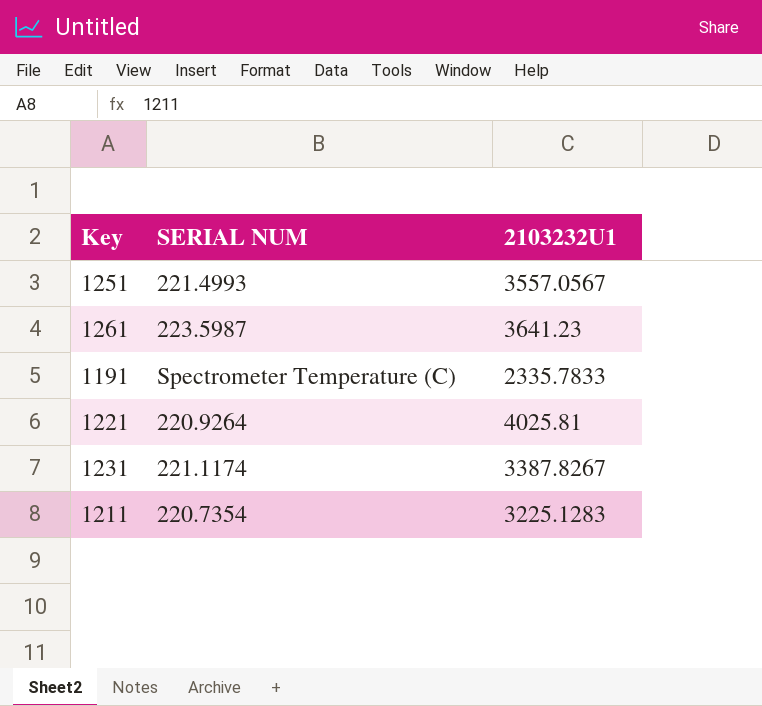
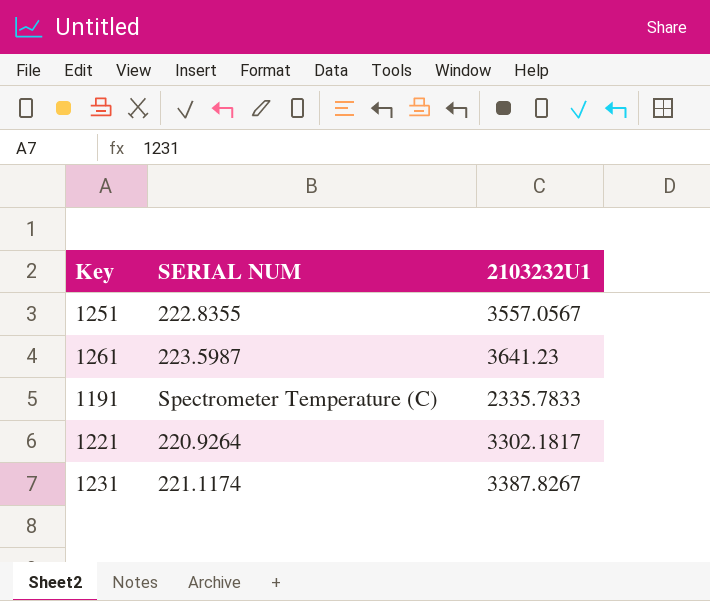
row 1211: 220.7354 | 3225.1283 -> none
1251 | SERIAL NUM: 221.4993 -> 222.8355
1221 | 2103232U1: 4025.81 -> 3302.1817

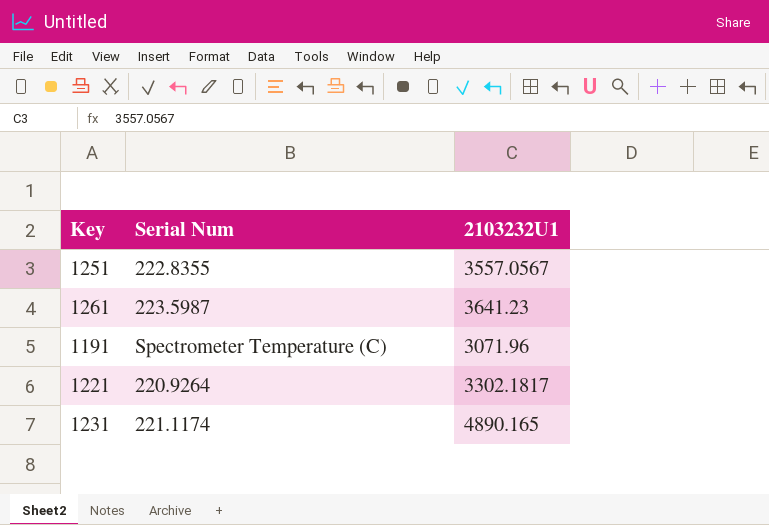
column name: SERIAL NUM -> Serial Num
1191 | 2103232U1: 2335.7833 -> 3071.96
1231 | 2103232U1: 3387.8267 -> 4890.165

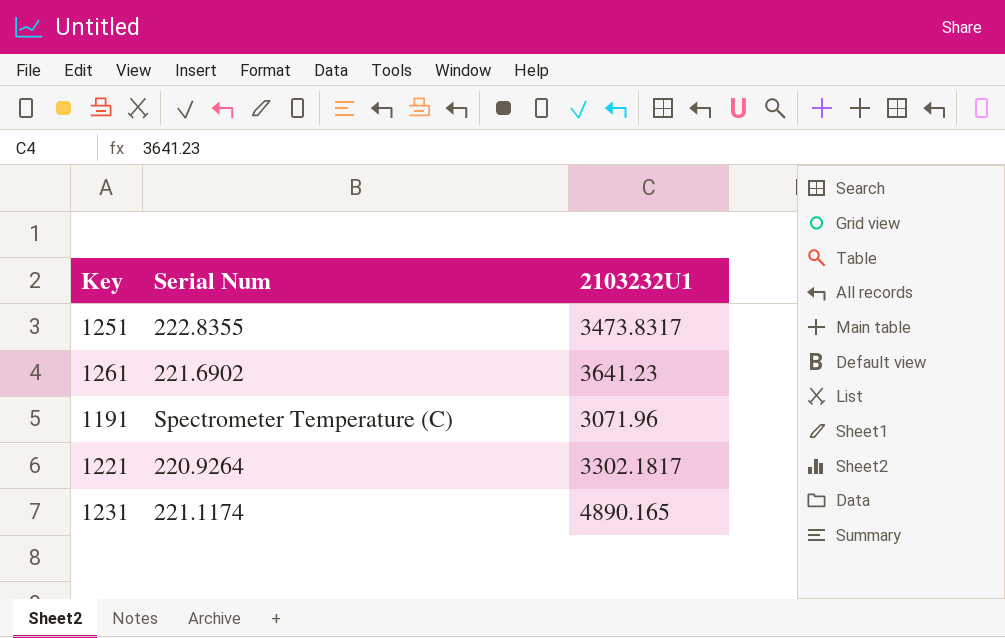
1251 | 2103232U1: 3557.0567 -> 3473.8317
1261 | Serial Num: 223.5987 -> 221.6902

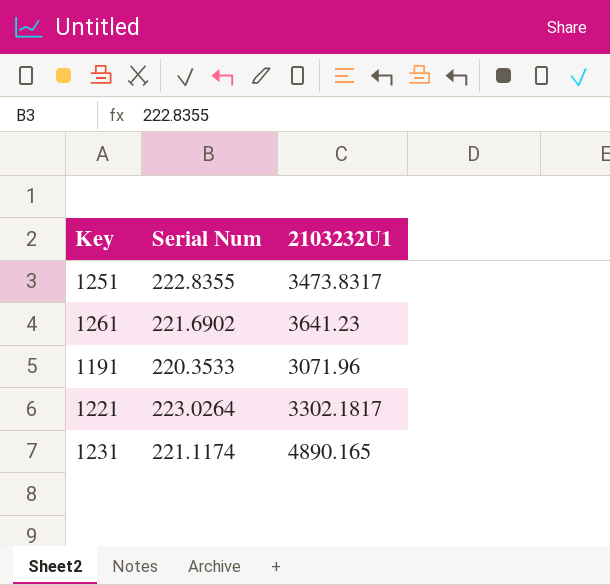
1191 | Serial Num: Spectrometer Temperature (C) -> 220.3533
1221 | Serial Num: 220.9264 -> 223.0264

